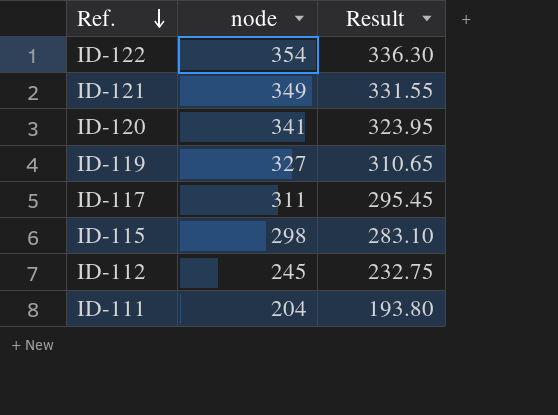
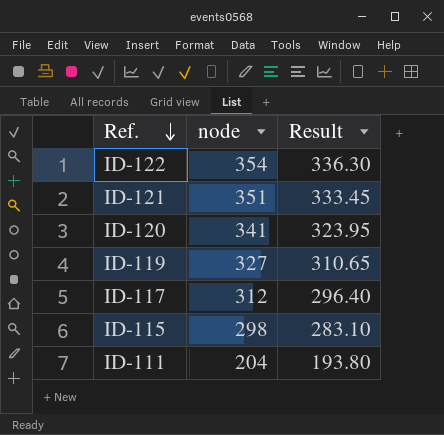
row ID-112: 245 | 232.75 -> none
ID-121 | node: 349 -> 351
ID-121 | Result: 331.55 -> 333.45
ID-117 | node: 311 -> 312
ID-117 | Result: 295.45 -> 296.40

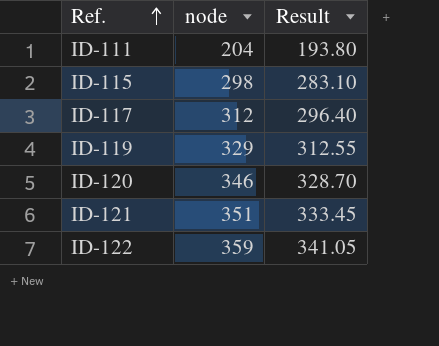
row order: Ref. descending -> Ref. ascending
ID-119 | node: 327 -> 329
ID-119 | Result: 310.65 -> 312.55
ID-120 | node: 341 -> 346
ID-120 | Result: 323.95 -> 328.70
ID-122 | node: 354 -> 359
ID-122 | Result: 336.30 -> 341.05

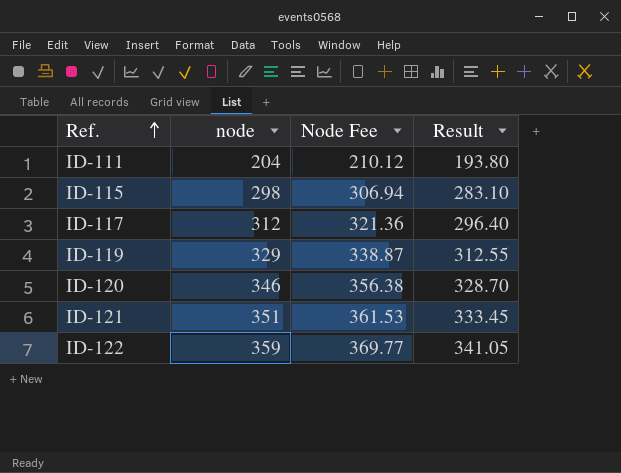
column Node Fee | formula: none -> [node] * 1.03

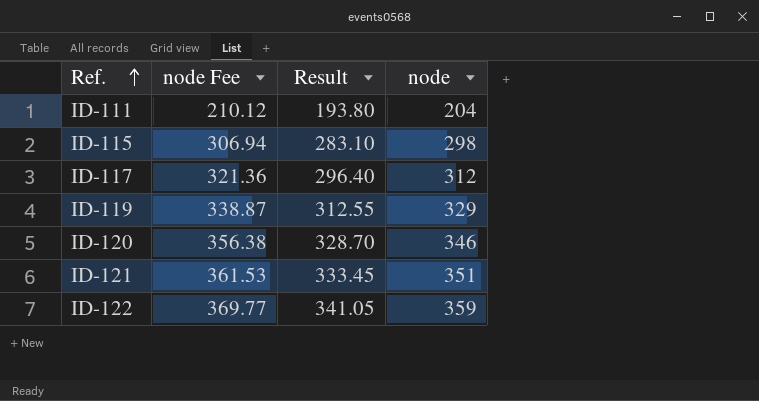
column name: Node Fee -> node Fee
column node | position: 2 -> 4

